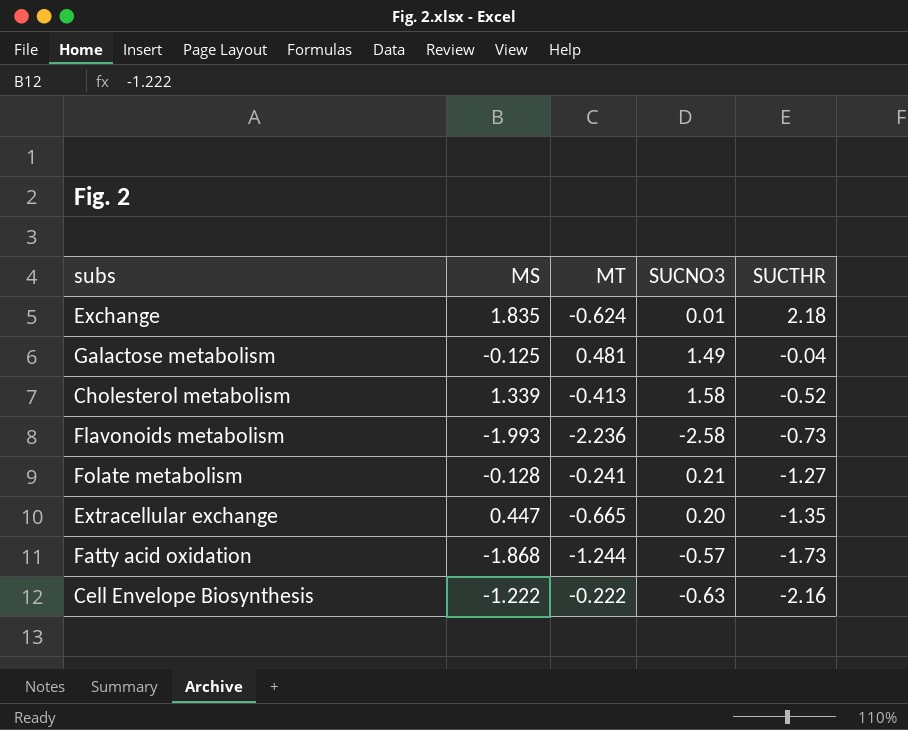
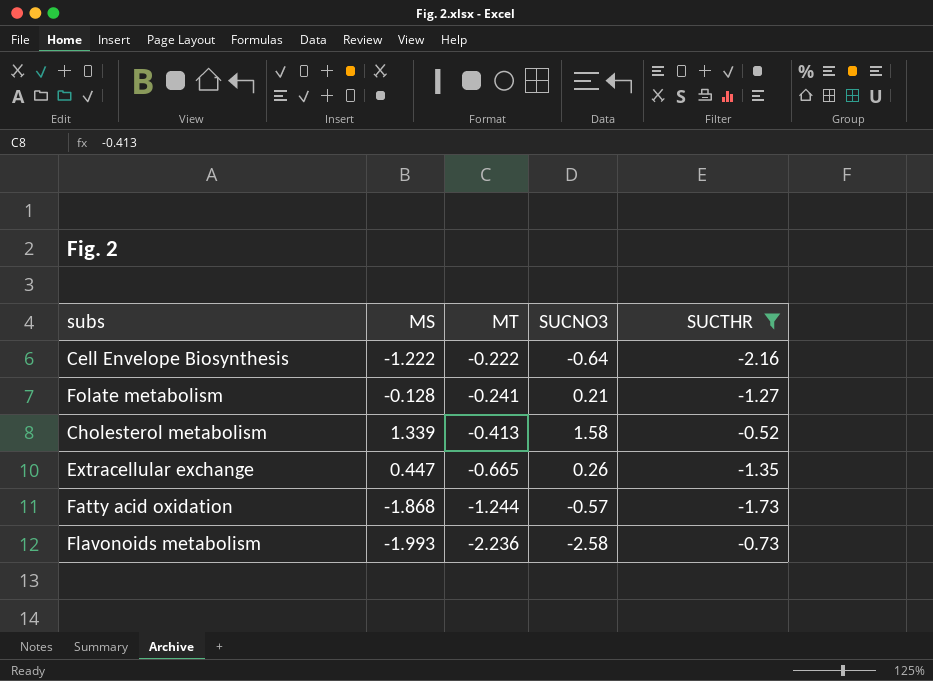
filter: none -> SUCTHR <= -0.52
row order: SUCTHR descending -> MT descending
Cell Envelope Biosynthesis | SUCNO3: -0.63 -> -0.64
Extracellular exchange | SUCNO3: 0.20 -> 0.26

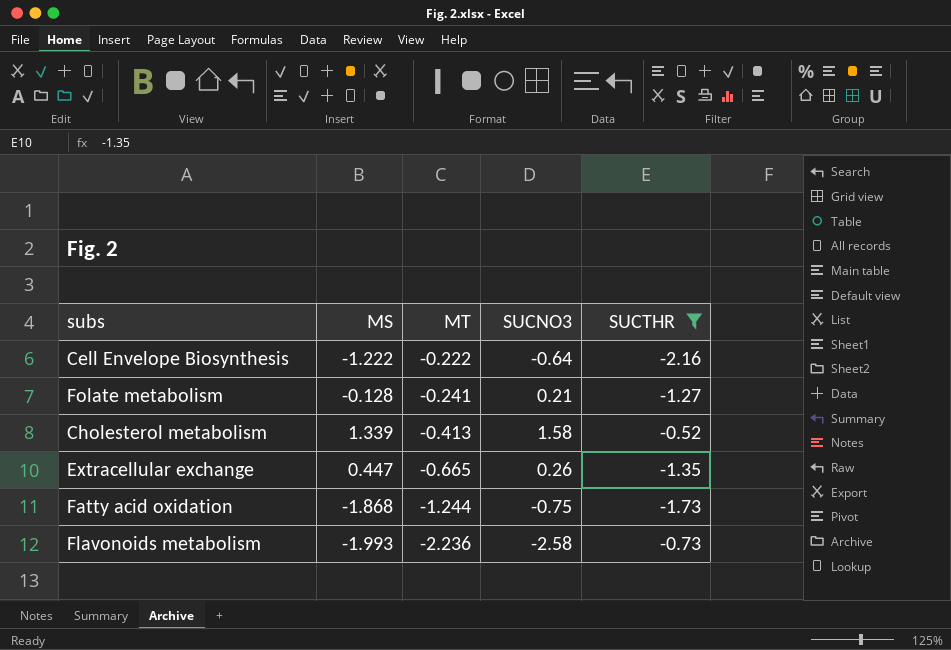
Fatty acid oxidation | SUCNO3: -0.57 -> -0.75

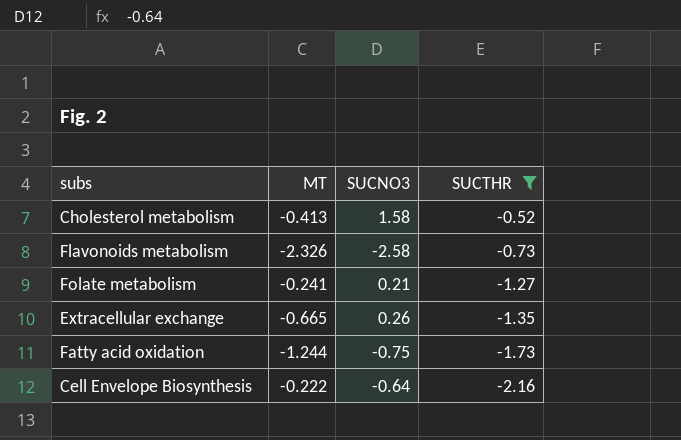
row order: MT descending -> SUCTHR descending
column MS | position: 2 -> none
Flavonoids metabolism | MT: -2.236 -> -2.326

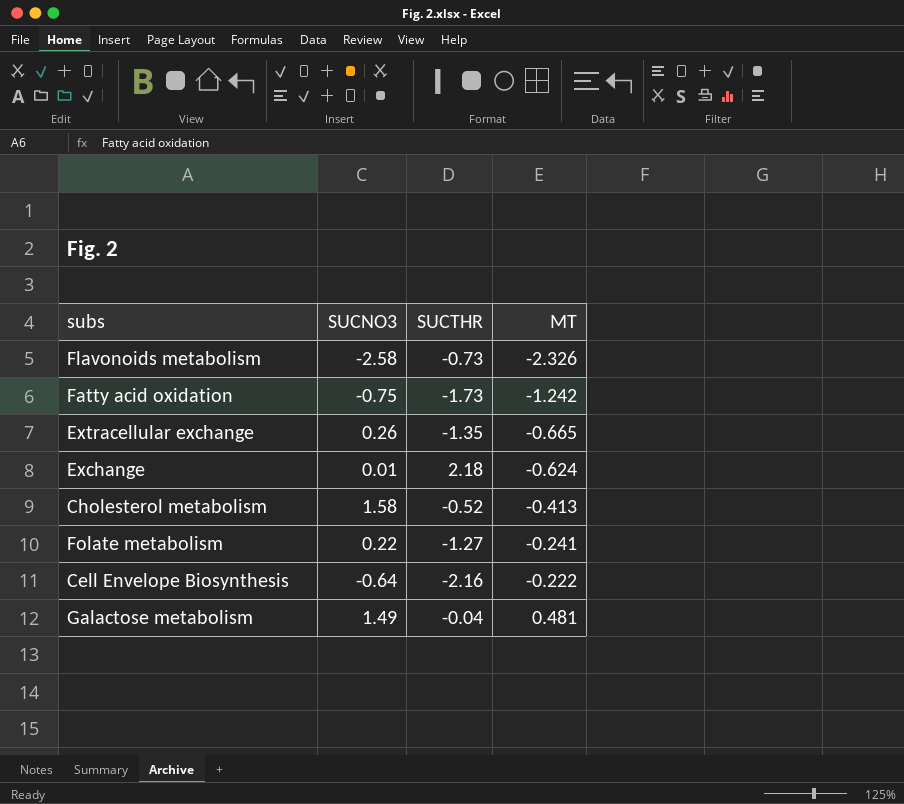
filter: SUCTHR <= -0.52 -> none
row order: SUCTHR descending -> MT ascending
column MT | position: 2 -> 4
Fatty acid oxidation | MT: -1.244 -> -1.242
Folate metabolism | SUCNO3: 0.21 -> 0.22

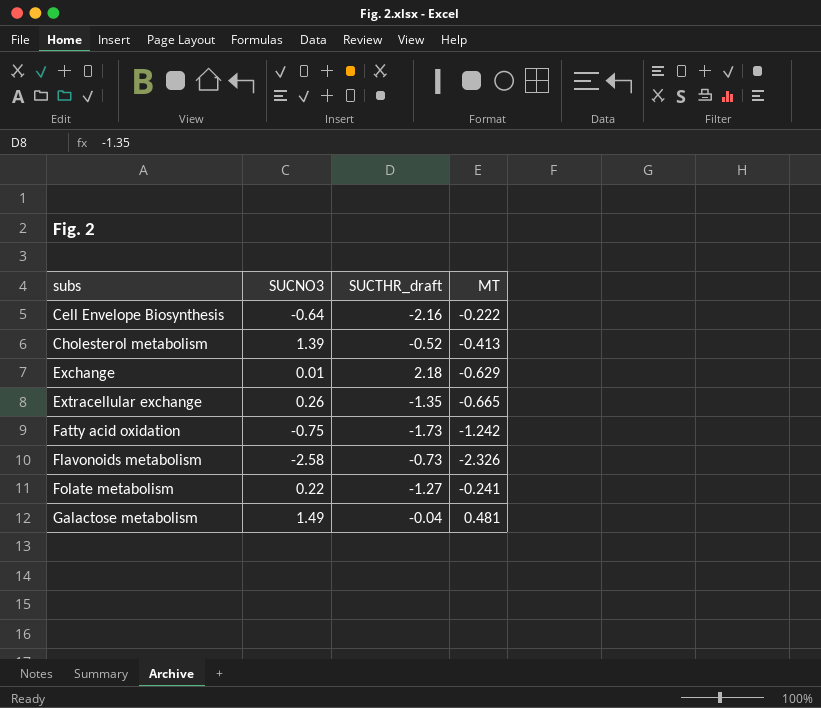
row order: MT ascending -> subs ascending
column name: SUCTHR -> SUCTHR_draft
Cholesterol metabolism | SUCNO3: 1.58 -> 1.39
Exchange | MT: -0.624 -> -0.629

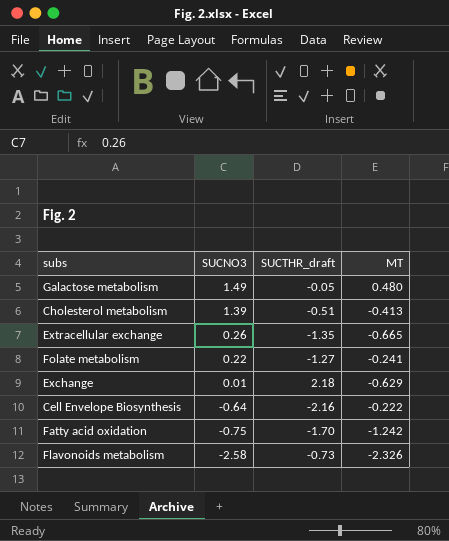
row order: subs ascending -> SUCNO3 descending
Galactose metabolism | SUCTHR_draft: -0.04 -> -0.05
Galactose metabolism | MT: 0.481 -> 0.480
Cholesterol metabolism | SUCTHR_draft: -0.52 -> -0.51
Fatty acid oxidation | SUCTHR_draft: -1.73 -> -1.70

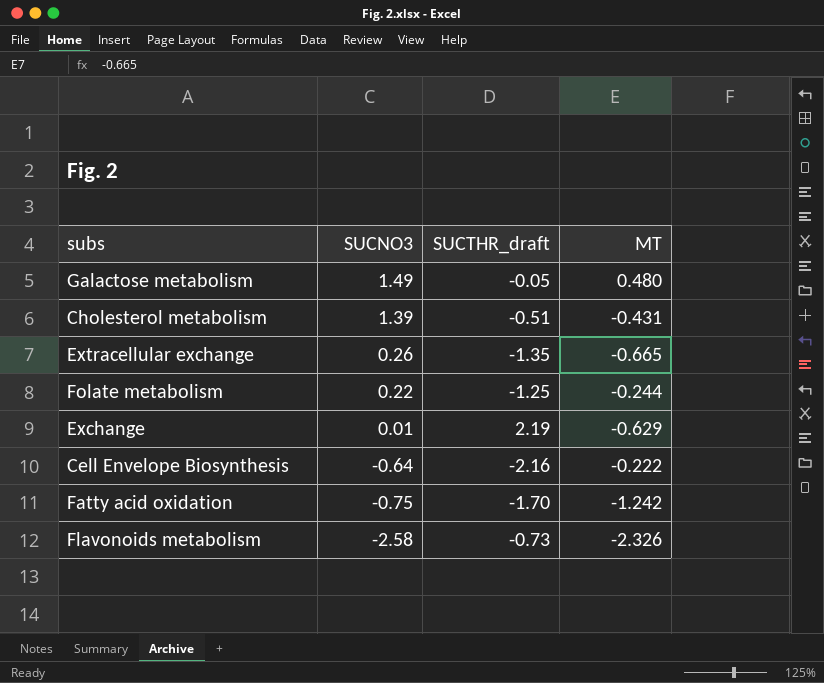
Cholesterol metabolism | MT: -0.413 -> -0.431
Folate metabolism | SUCTHR_draft: -1.27 -> -1.25
Folate metabolism | MT: -0.241 -> -0.244
Exchange | SUCTHR_draft: 2.18 -> 2.19

